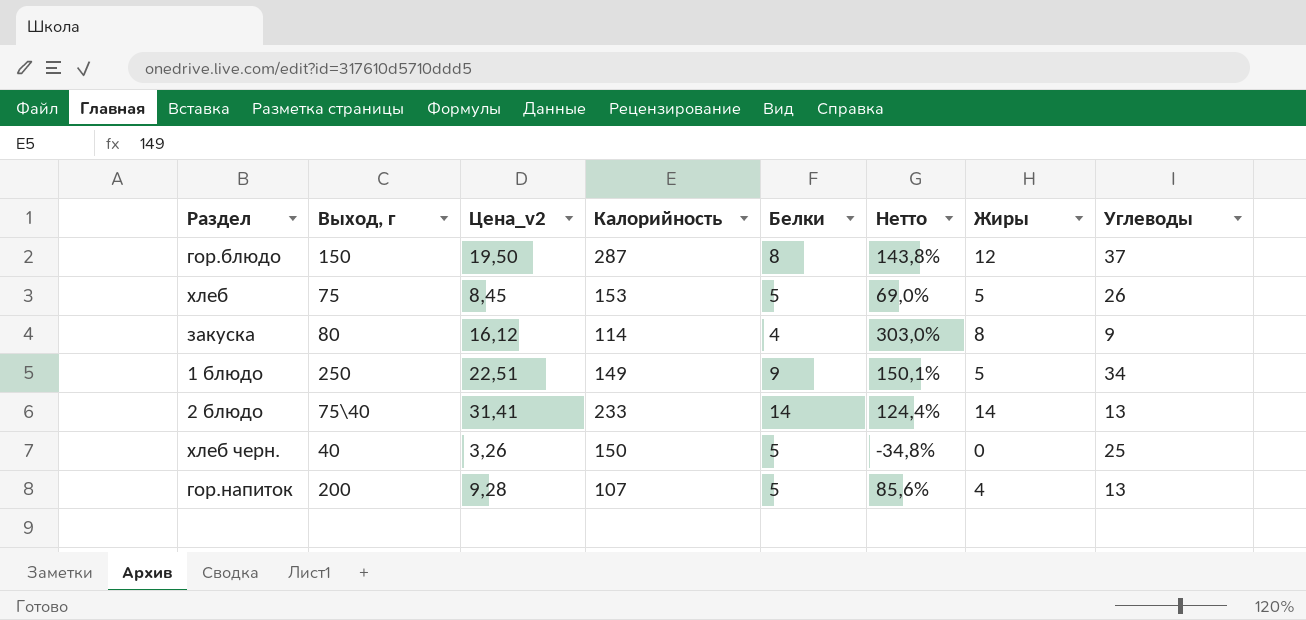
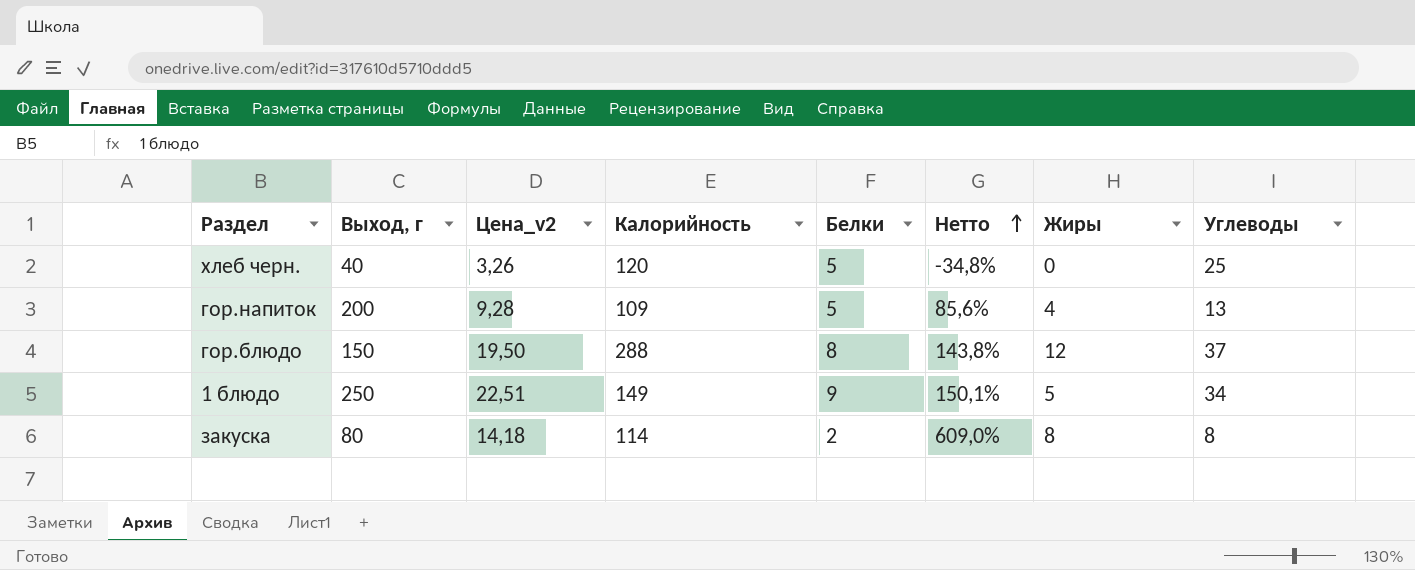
row order: none -> Нетто ascending
row хлеб: 75 | 8,45 | 153 | 5 | 69,0% | 5 | 26 -> none
row 2 блюдо: 75\40 | 31,41 | 233 | 14 | 124,4% | 14 | 13 -> none
хлеб черн. | Калорийность: 150 -> 120
гор.напиток | Калорийность: 107 -> 109
гор.блюдо | Калорийность: 287 -> 288
закуска | Цена_v2: 16,12 -> 14,18
закуска | Белки: 4 -> 2
закуска | Нетто: 303,0% -> 609,0%
закуска | Углеводы: 9 -> 8

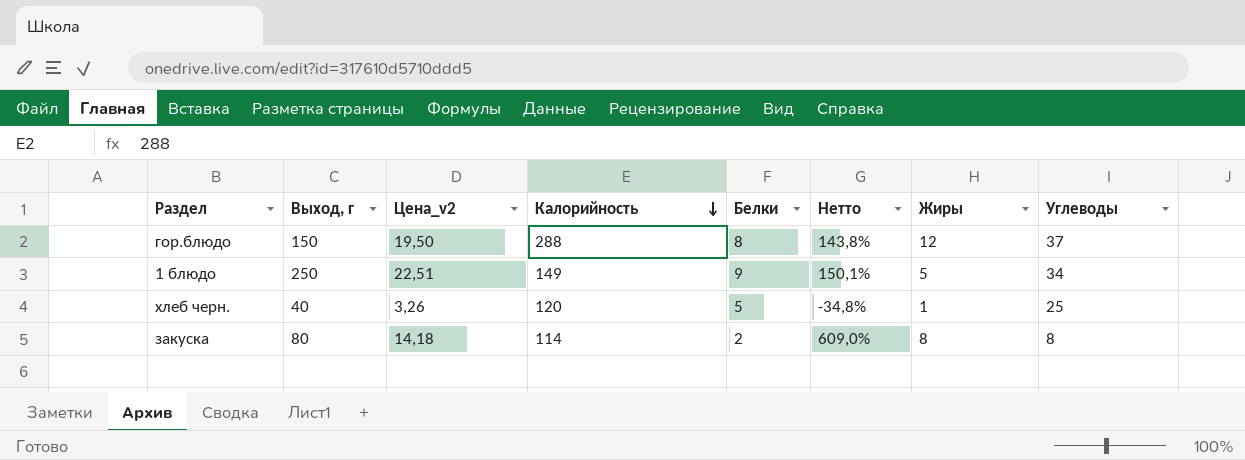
row order: Нетто ascending -> Калорийность descending
row гор.напиток: 200 | 9,28 | 109 | 5 | 85,6% | 4 | 13 -> none
хлеб черн. | Жиры: 0 -> 1

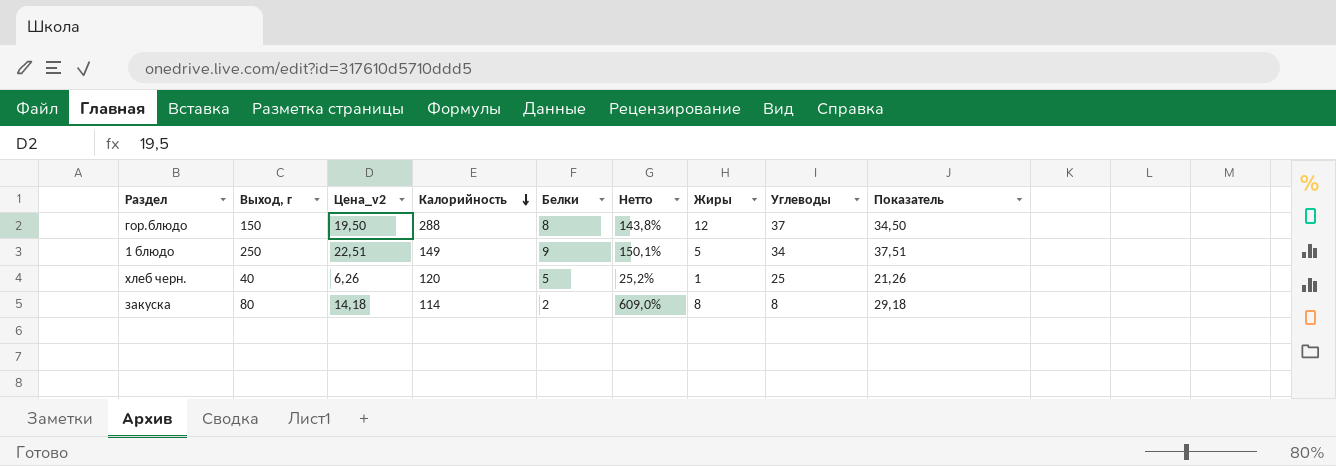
column Показатель | formula: none -> [Цена_v2] + 15
хлеб черн. | Цена_v2: 3,26 -> 6,26
хлеб черн. | Нетто: -34,8% -> 25,2%

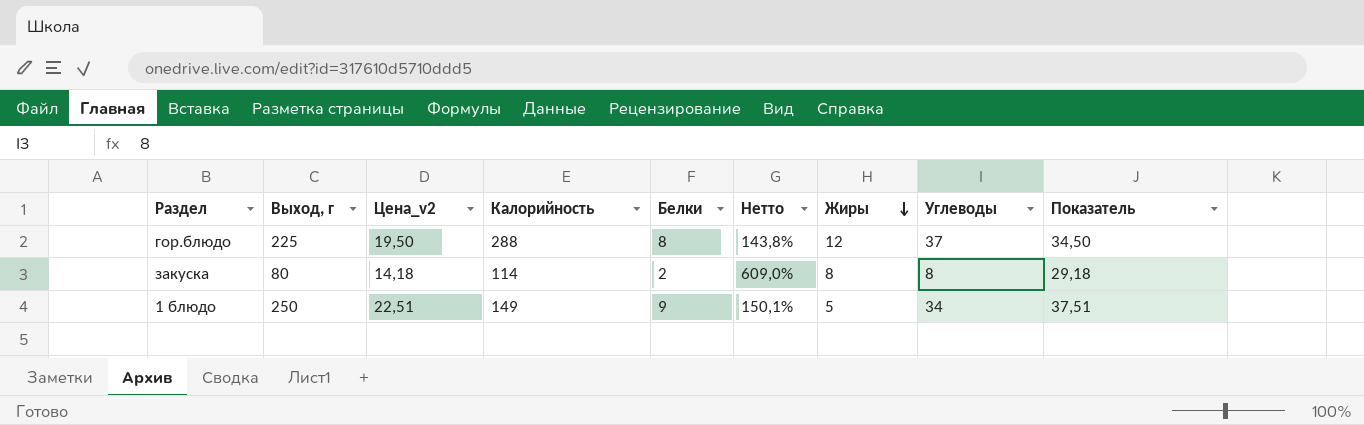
row order: Калорийность descending -> Жиры descending
row хлеб черн.: 40 | 6,26 | 120 | 5 | 25,2% | 1 | 25 | 21,26 -> none
гор.блюдо | Выход, г: 150 -> 225

